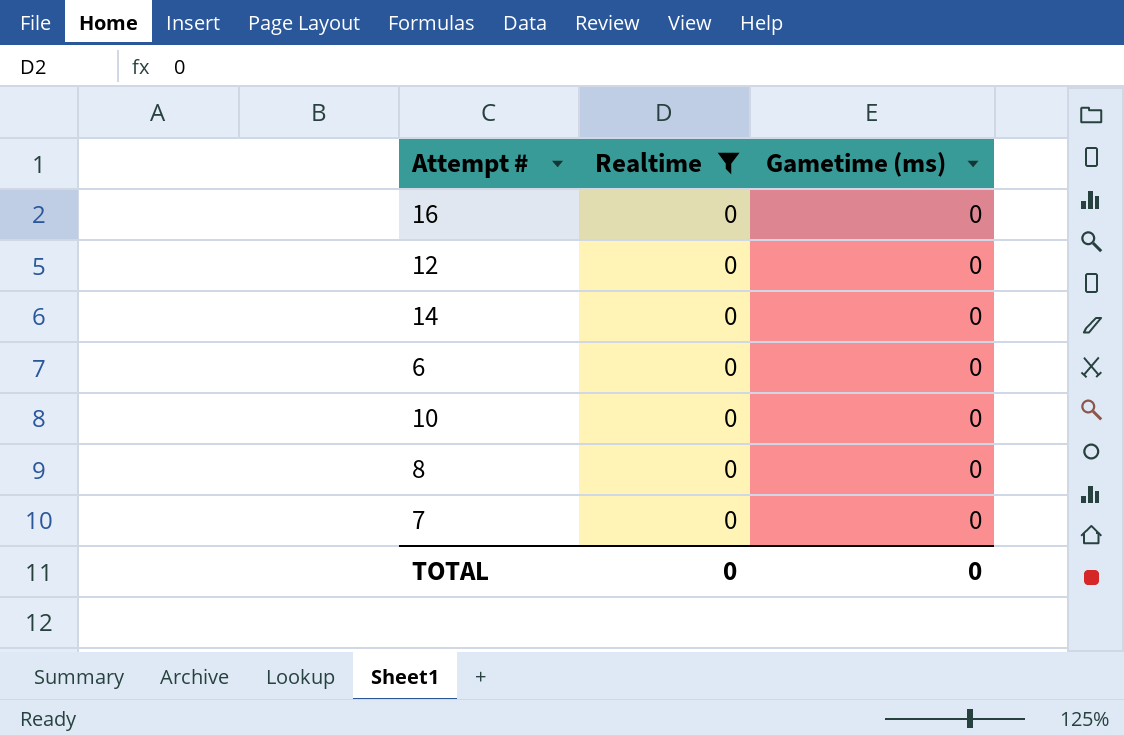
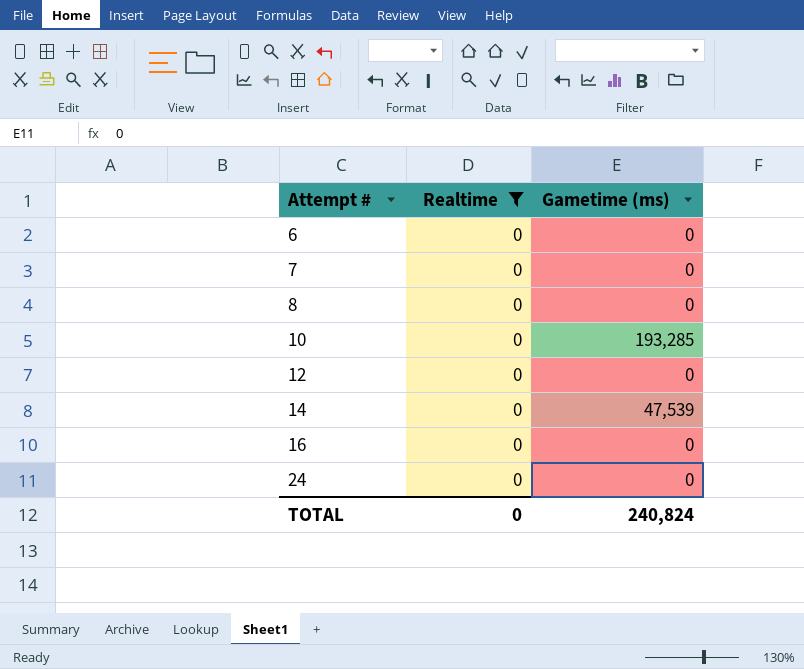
row order: none -> Attempt # ascending
10 | Gametime (ms): 0 -> 193,285
14 | Gametime (ms): 0 -> 47,539
row 24: none -> 0 | 0
TOTAL | Gametime (ms): 0 -> 240,824

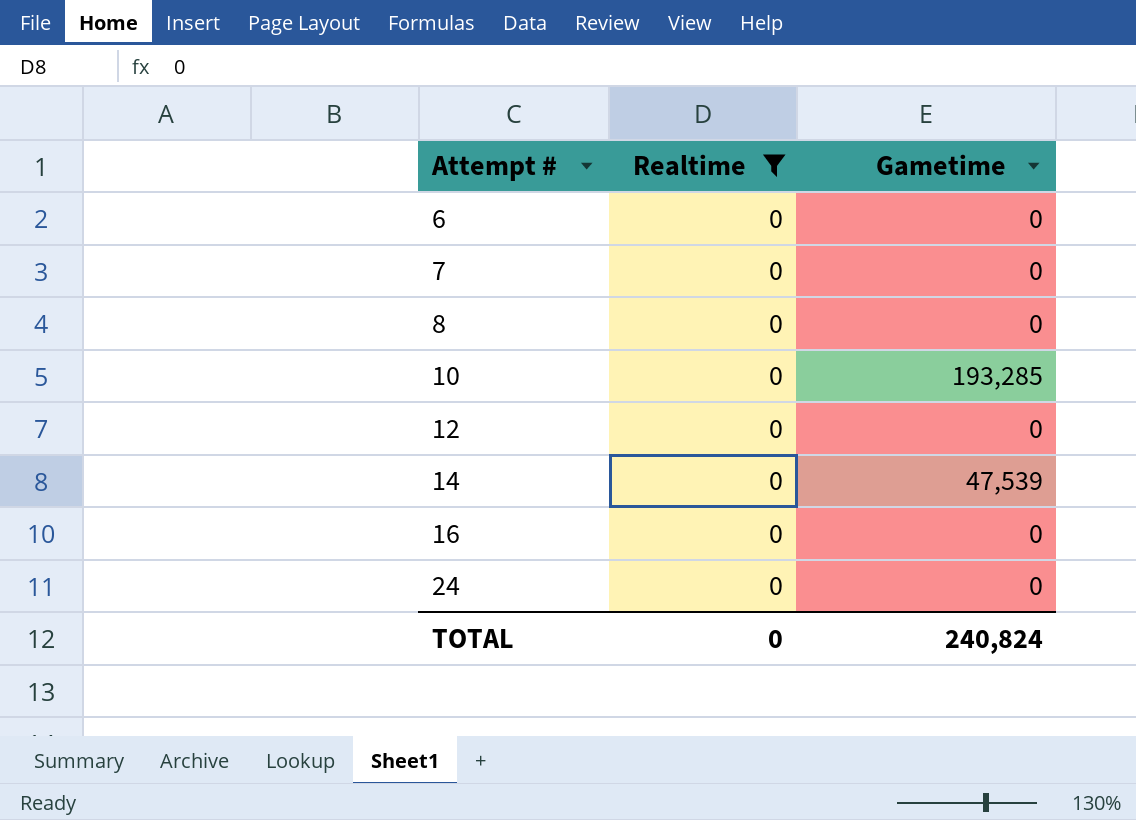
column name: Gametime (ms) -> Gametime

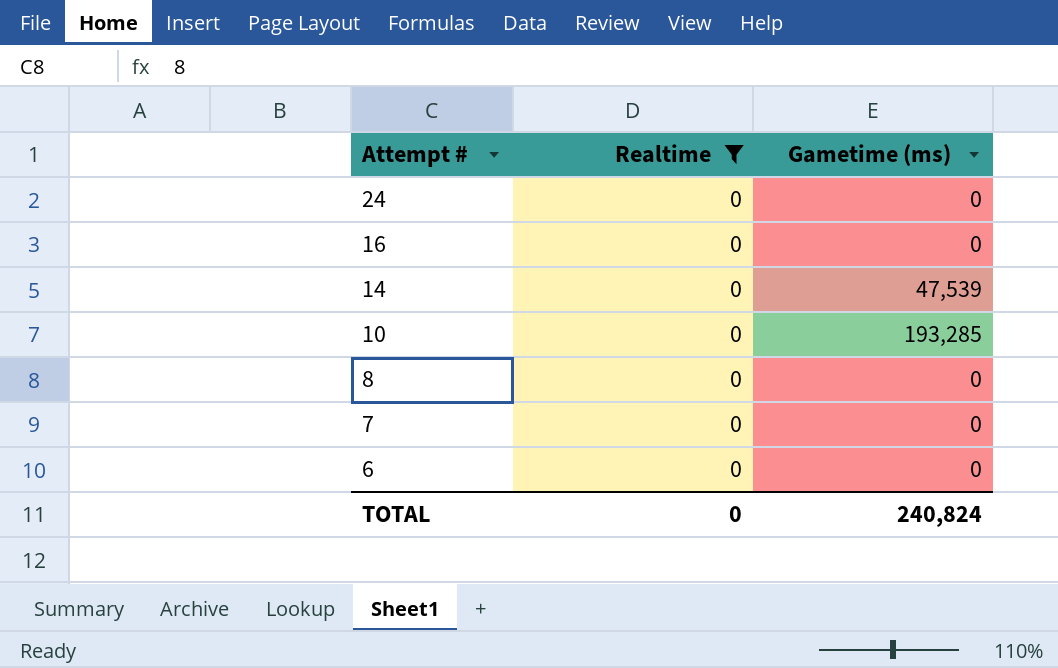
row order: Attempt # ascending -> Attempt # descending
column name: Gametime -> Gametime (ms)
row 12: 0 | 0 -> none

